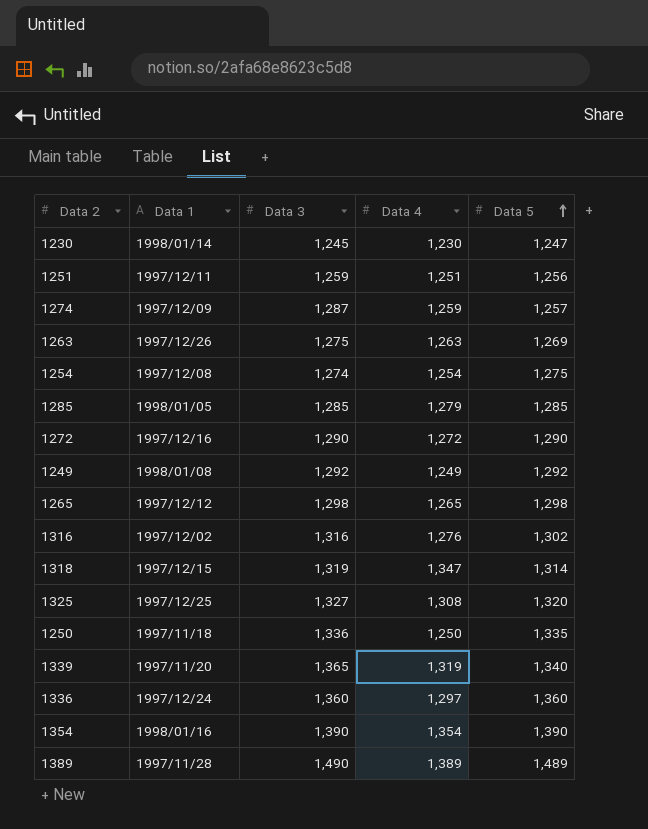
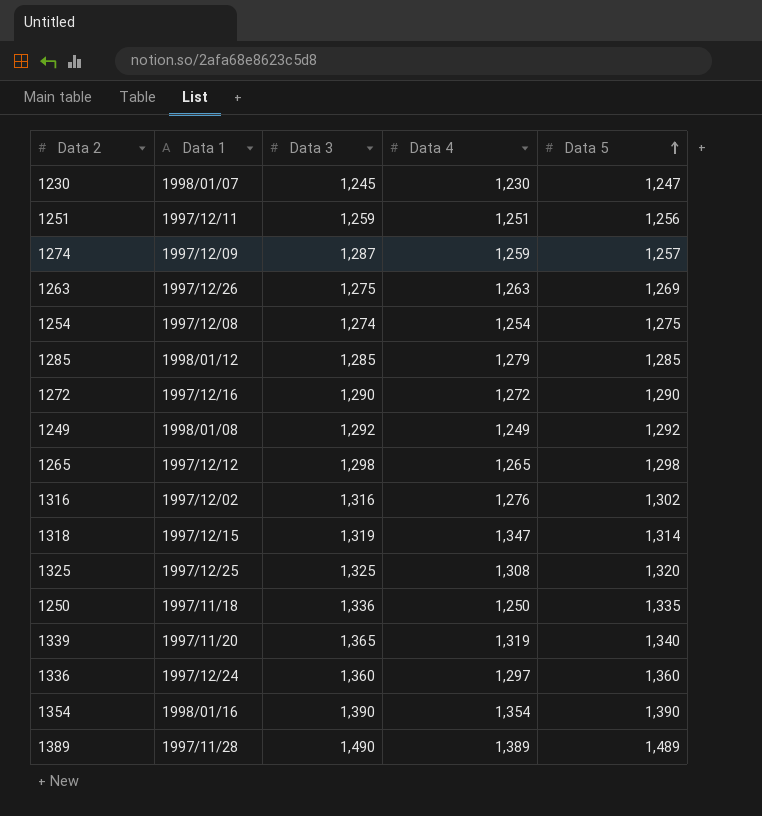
1230 | Data 1: 1998/01/14 -> 1998/01/07
1285 | Data 1: 1998/01/05 -> 1998/01/12
1325 | Data 3: 1,327 -> 1,325

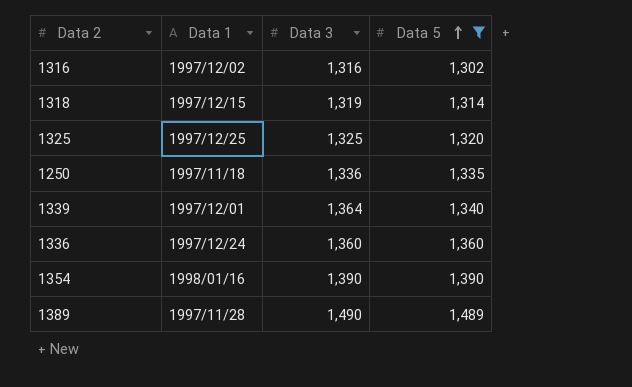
filter: none -> Data 5 >= 1,302
column Data 4 | position: 4 -> none
1339 | Data 1: 1997/11/20 -> 1997/12/01
1339 | Data 3: 1,365 -> 1,364

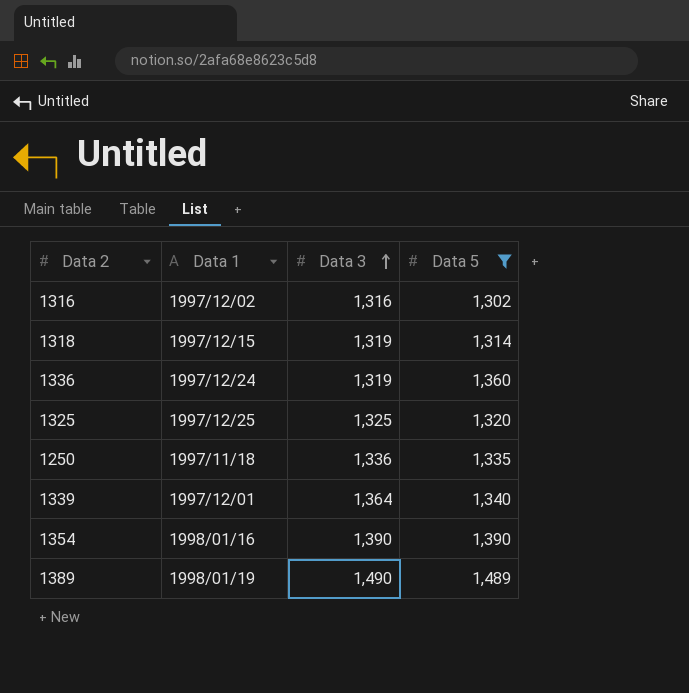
row order: Data 5 ascending -> Data 3 ascending
1336 | Data 3: 1,360 -> 1,319
1389 | Data 1: 1997/11/28 -> 1998/01/19

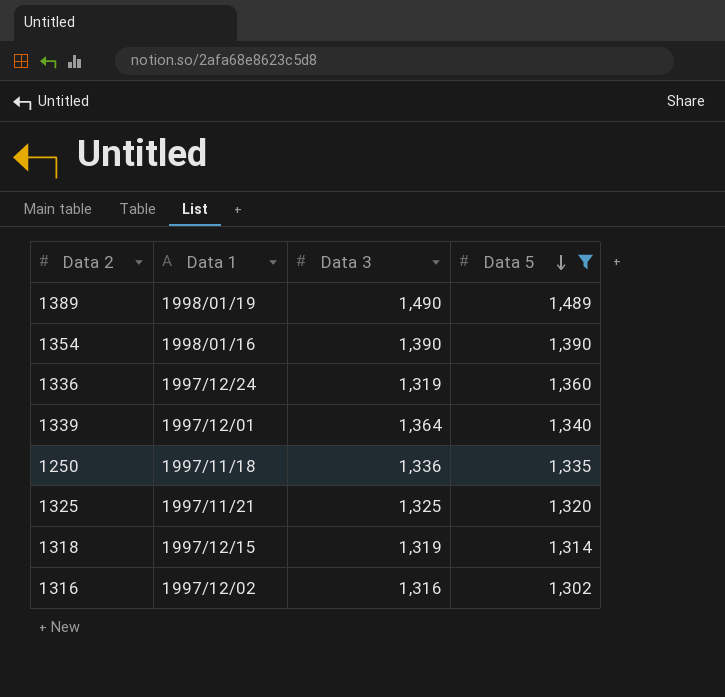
row order: Data 3 ascending -> Data 5 descending
1325 | Data 1: 1997/12/25 -> 1997/11/21

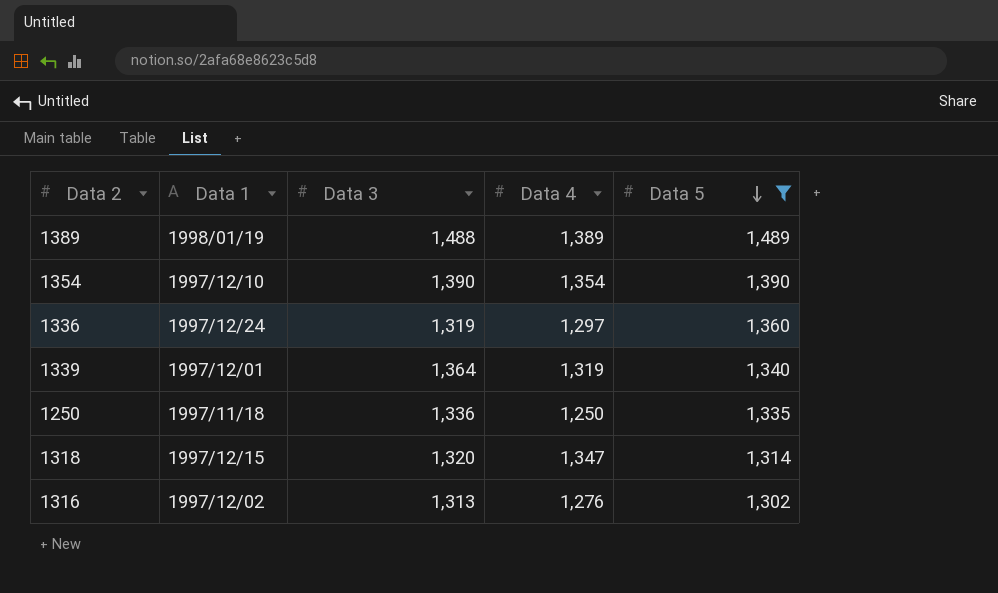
column Data 4 | position: none -> 4
row 1325: 1997/11/21 | 1,325 | 1,320 -> none
1389 | Data 3: 1,490 -> 1,488
1354 | Data 1: 1998/01/16 -> 1997/12/10
1318 | Data 3: 1,319 -> 1,320
1316 | Data 3: 1,316 -> 1,313

